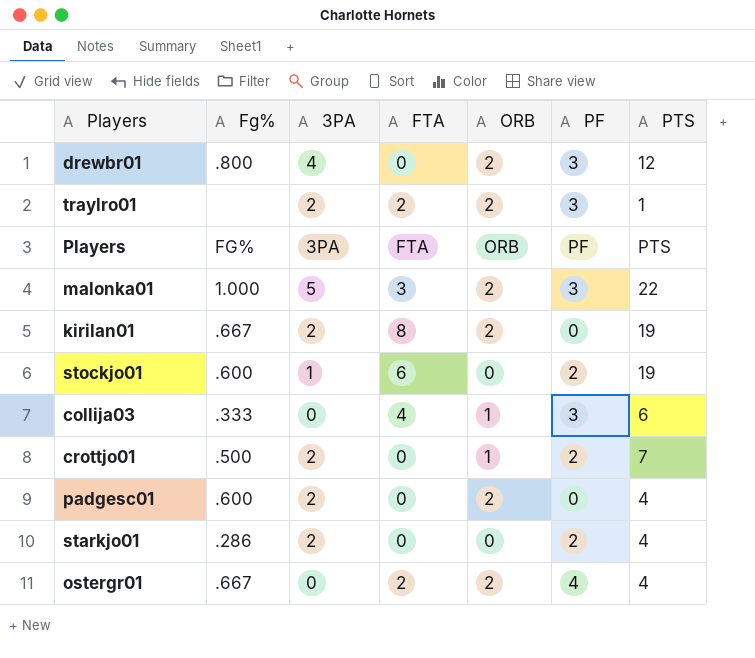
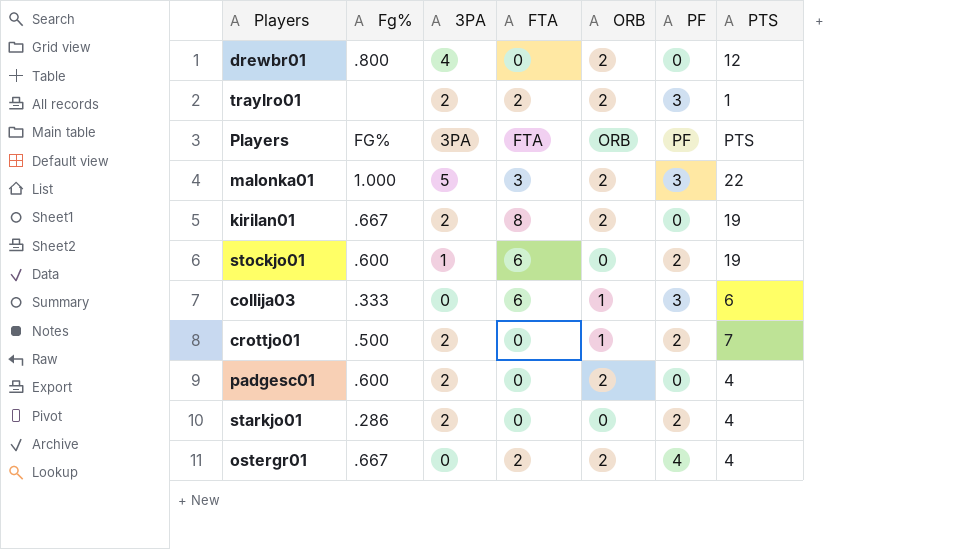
drewbr01 | PF: 3 -> 0
collija03 | FTA: 4 -> 6

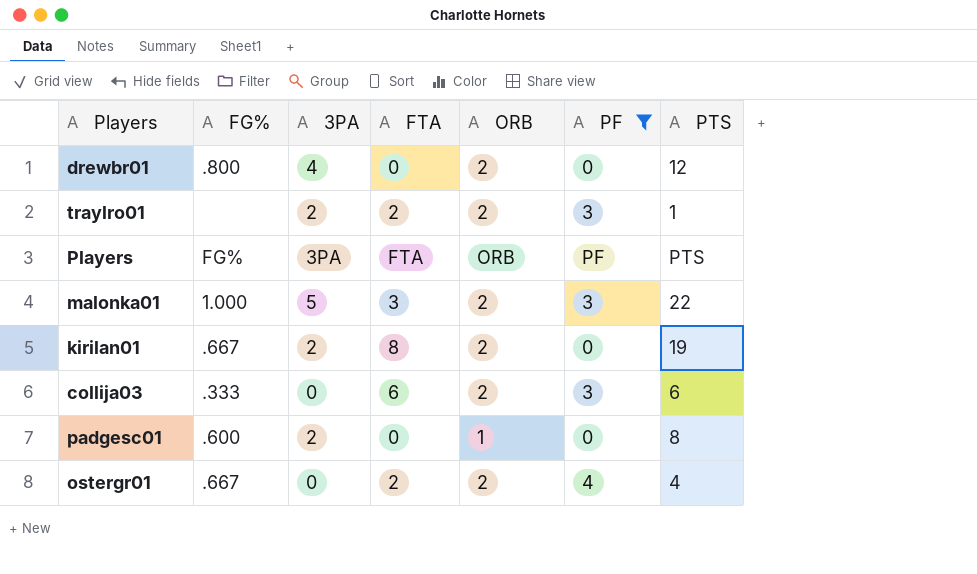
filter: none -> PF != 2
column name: Fg% -> FG%
collija03 | ORB: 1 -> 2
padgesc01 | ORB: 2 -> 1
padgesc01 | PTS: 4 -> 8

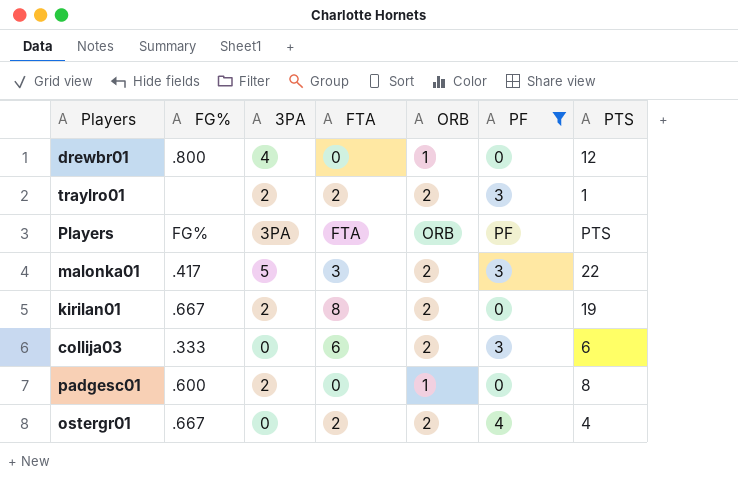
drewbr01 | ORB: 2 -> 1
malonka01 | FG%: 1.000 -> .417

